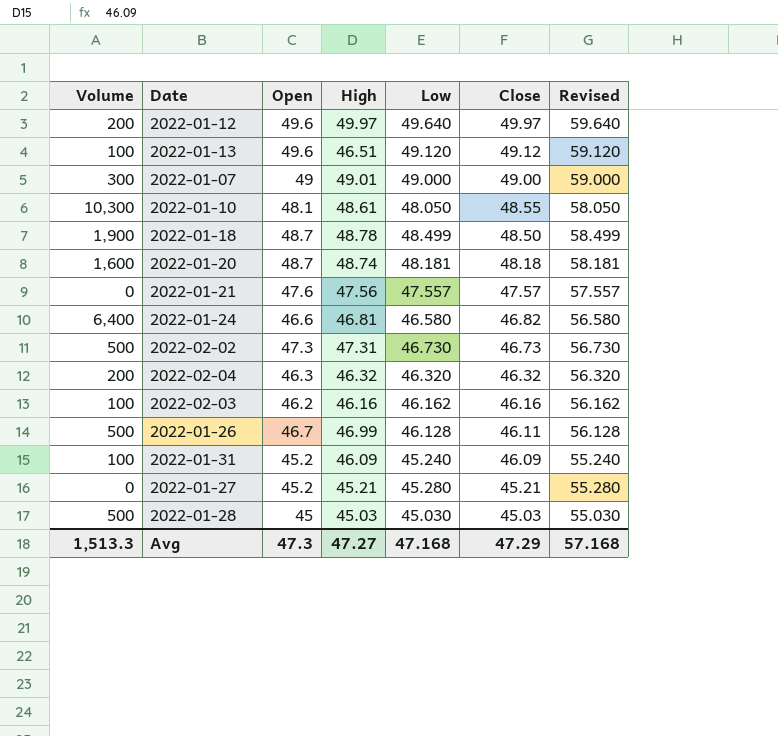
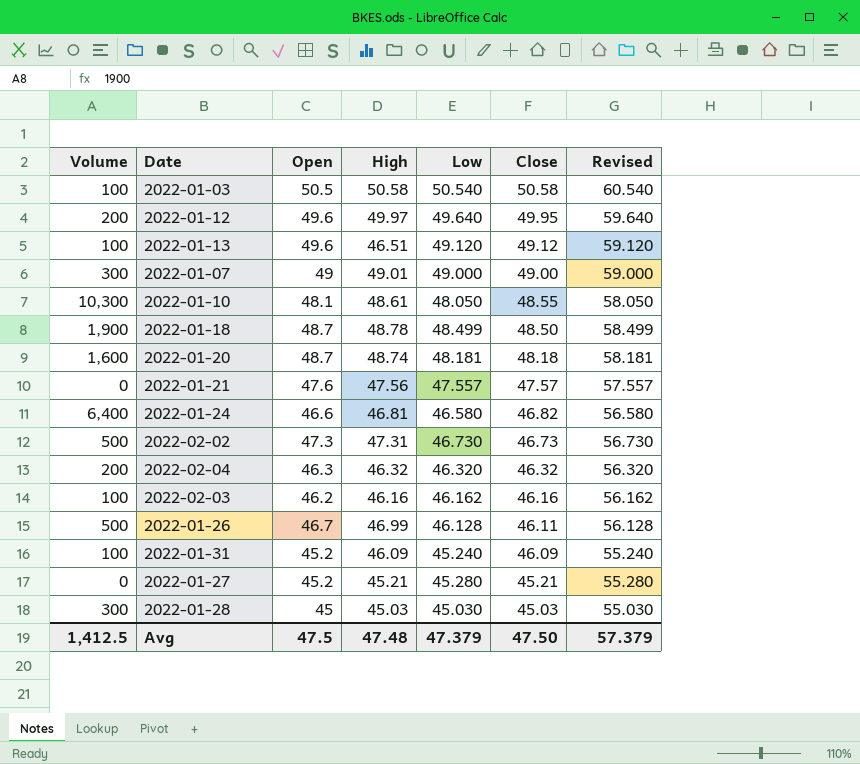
row 2022-01-03: none -> 100 | 50.5 | 50.58 | 50.540 | 50.58 | 60.540
2022-01-12 | Close: 49.97 -> 49.95
2022-01-28 | Volume: 500 -> 300
Avg | Volume: 1,513.3 -> 1,412.5
Avg | Open: 47.3 -> 47.5
Avg | High: 47.27 -> 47.48
Avg | Low: 47.168 -> 47.379
Avg | Close: 47.29 -> 47.50
Avg | Revised: 57.168 -> 57.379

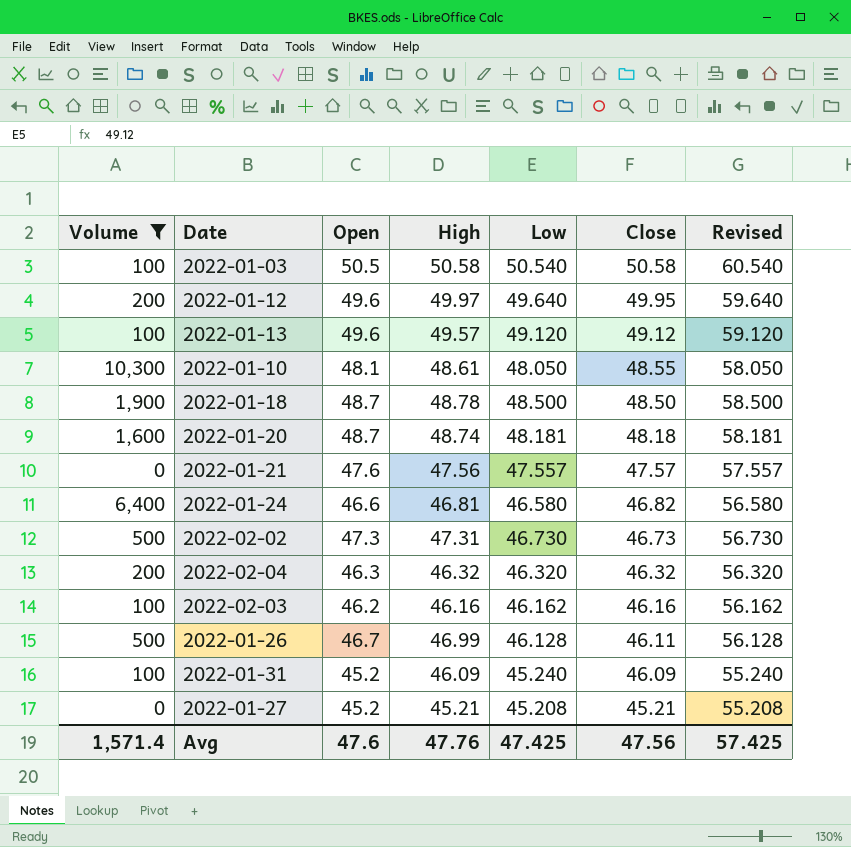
filter: none -> Volume != 300
2022-01-13 | High: 46.51 -> 49.57
2022-01-18 | Low: 48.499 -> 48.500
2022-01-18 | Revised: 58.499 -> 58.500
2022-01-27 | Low: 45.280 -> 45.208
2022-01-27 | Revised: 55.280 -> 55.208
Avg | Volume: 1,412.5 -> 1,571.4
Avg | Open: 47.5 -> 47.6
Avg | High: 47.48 -> 47.76
Avg | Low: 47.379 -> 47.425
Avg | Close: 47.50 -> 47.56
Avg | Revised: 57.379 -> 57.425

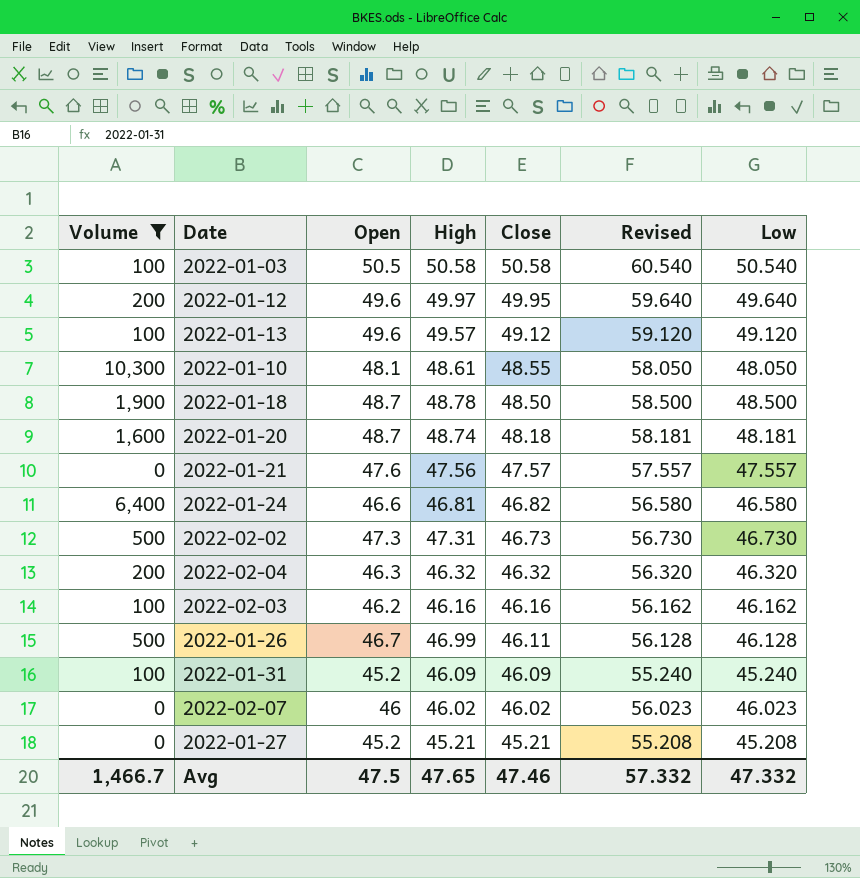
column Low | position: 5 -> 7
row 2022-02-07: none -> 0 | 46 | 46.02 | 46.02 | 56.023 | 46.023
Avg | Volume: 1,571.4 -> 1,466.7
Avg | Open: 47.6 -> 47.5
Avg | High: 47.76 -> 47.65
Avg | Close: 47.56 -> 47.46
Avg | Revised: 57.425 -> 57.332
Avg | Low: 47.425 -> 47.332

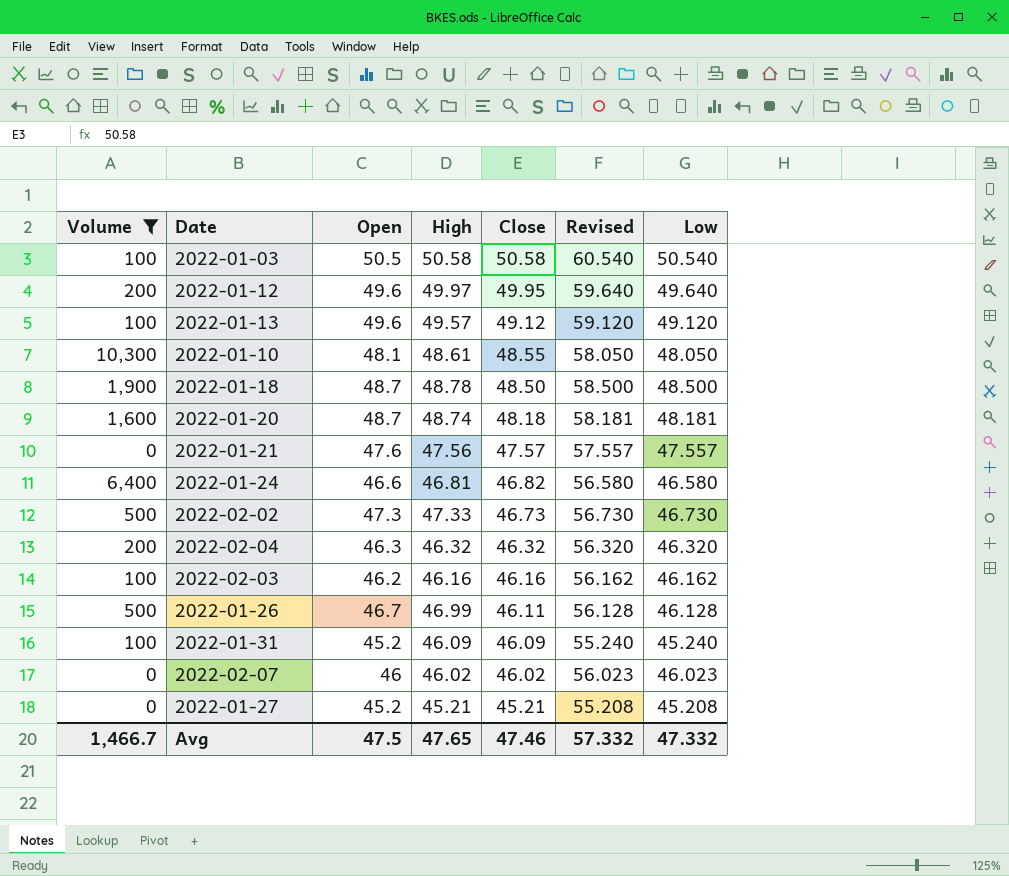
2022-02-02 | High: 47.31 -> 47.33

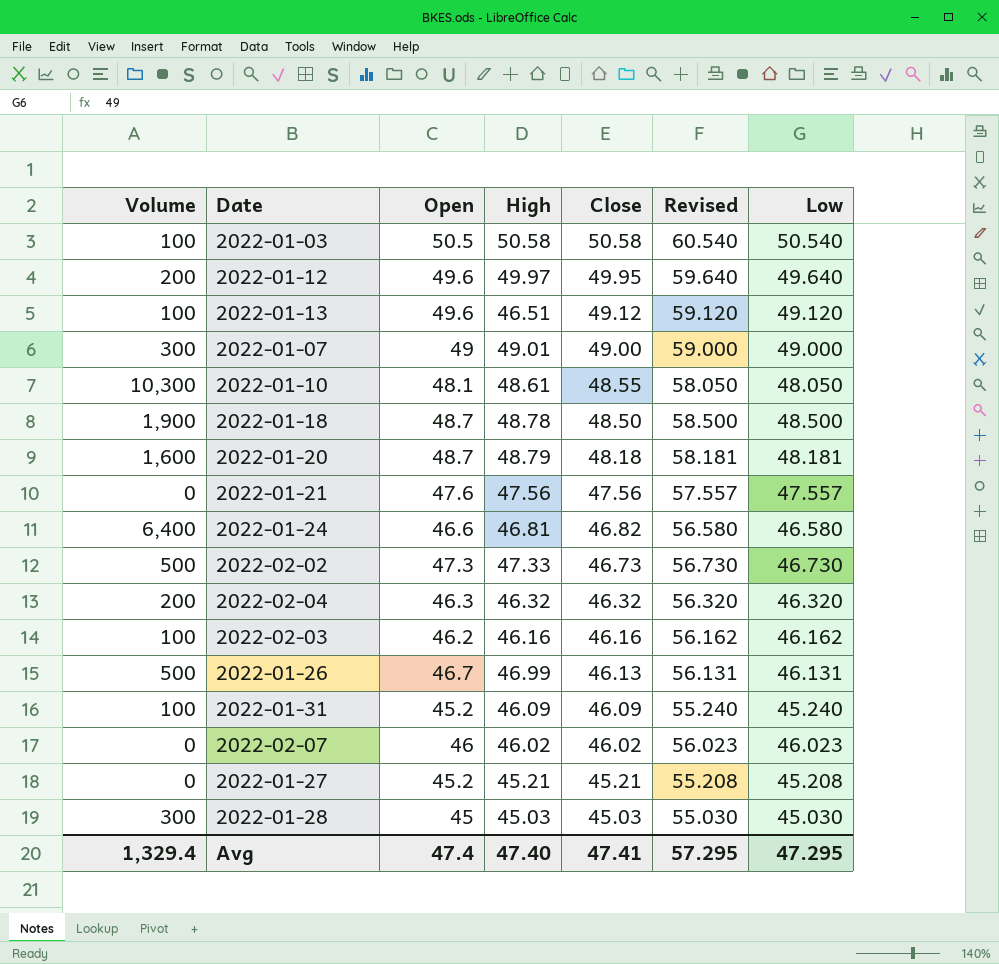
filter: Volume != 300 -> none
2022-01-13 | High: 49.57 -> 46.51
2022-01-20 | High: 48.74 -> 48.79
2022-01-21 | Close: 47.57 -> 47.56
2022-01-26 | Close: 46.11 -> 46.13
2022-01-26 | Revised: 56.128 -> 56.131
2022-01-26 | Low: 46.128 -> 46.131
Avg | Volume: 1,466.7 -> 1,329.4
Avg | Open: 47.5 -> 47.4
Avg | High: 47.65 -> 47.40
Avg | Close: 47.46 -> 47.41
Avg | Revised: 57.332 -> 57.295
Avg | Low: 47.332 -> 47.295

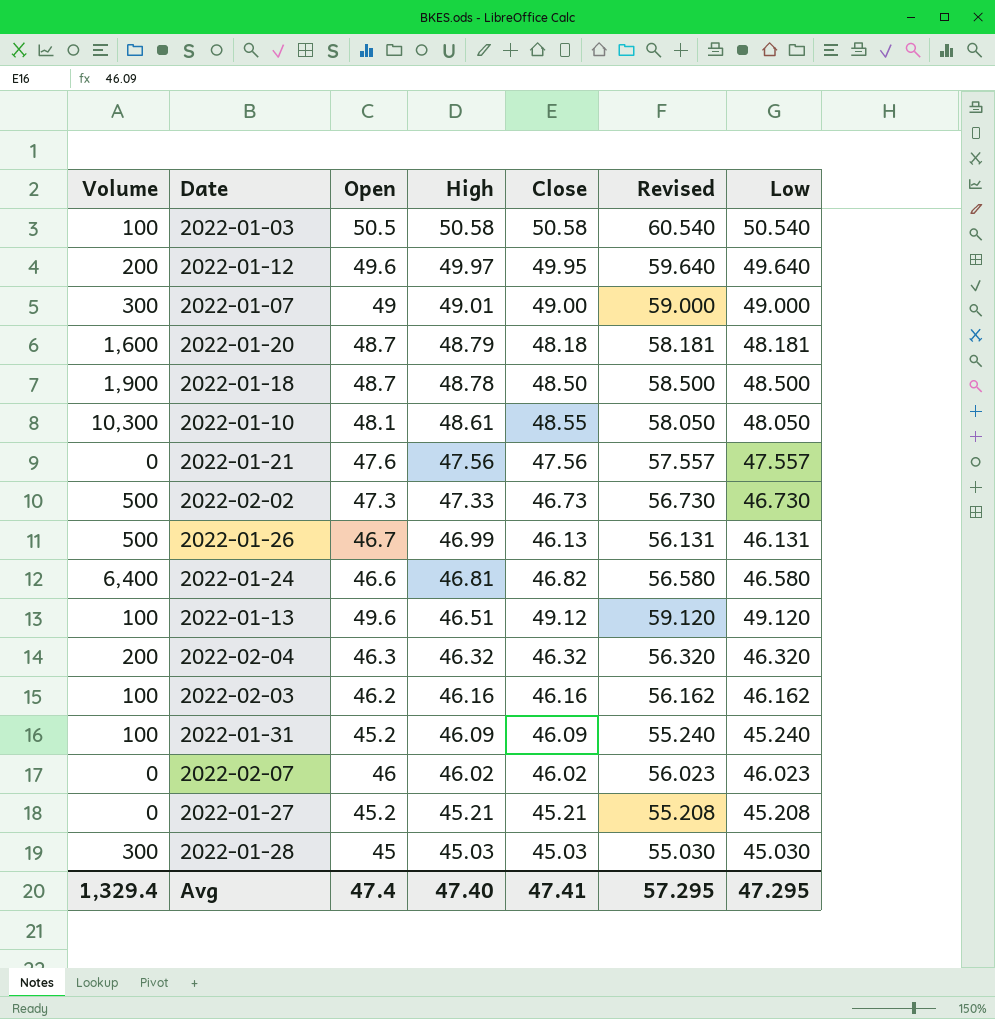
row order: Close descending -> High descending

